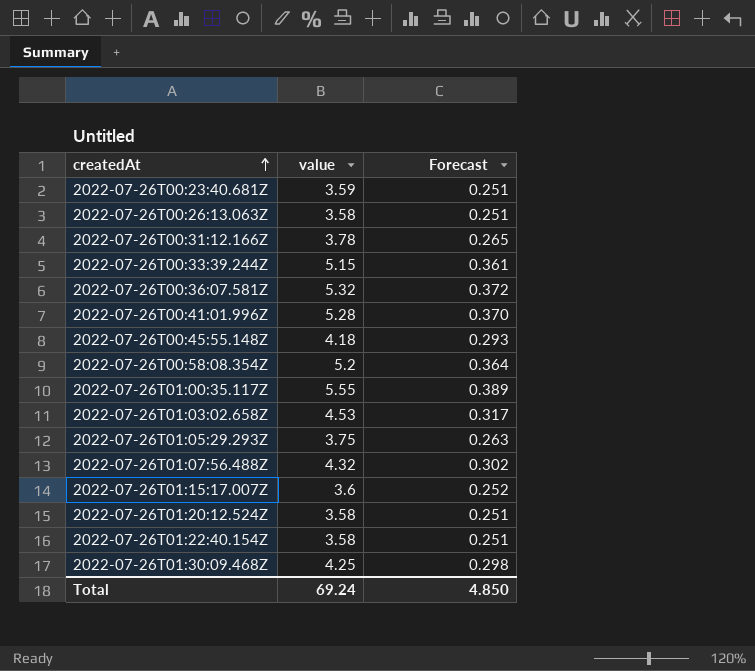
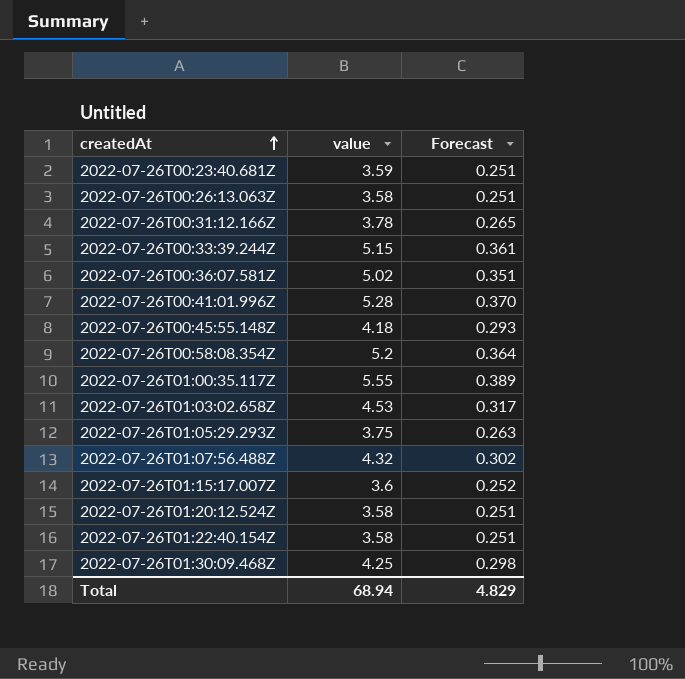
2022-07-26T00:36:07.581Z | value: 5.32 -> 5.02
2022-07-26T00:36:07.581Z | Forecast: 0.372 -> 0.351
Total | value: 69.24 -> 68.94
Total | Forecast: 4.850 -> 4.829

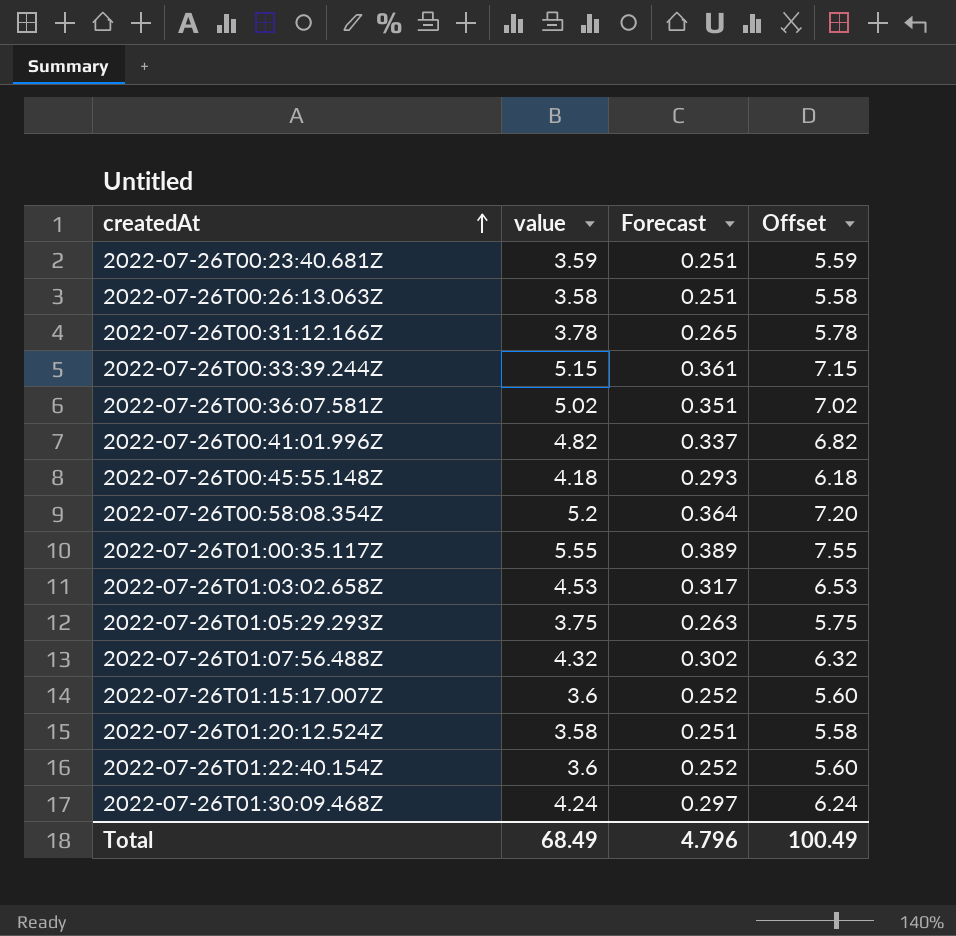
column Offset | formula: none -> [value] + 2
2022-07-26T00:41:01.996Z | value: 5.28 -> 4.82
2022-07-26T00:41:01.996Z | Forecast: 0.370 -> 0.337
2022-07-26T01:22:40.154Z | value: 3.58 -> 3.6
2022-07-26T01:22:40.154Z | Forecast: 0.251 -> 0.252
2022-07-26T01:30:09.468Z | value: 4.25 -> 4.24
2022-07-26T01:30:09.468Z | Forecast: 0.298 -> 0.297
Total | value: 68.94 -> 68.49
Total | Forecast: 4.829 -> 4.796

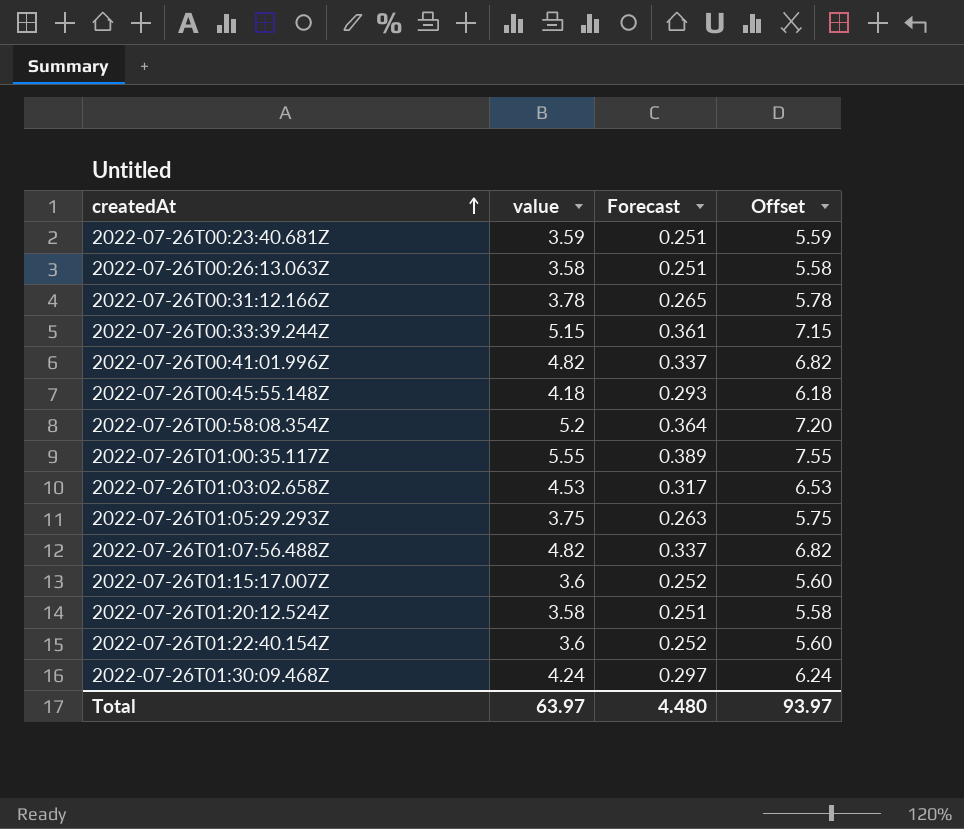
row 2022-07-26T00:36:07.581Z: 5.02 | 0.351 | 7.02 -> none
2022-07-26T01:07:56.488Z | value: 4.32 -> 4.82
2022-07-26T01:07:56.488Z | Forecast: 0.302 -> 0.337
2022-07-26T01:07:56.488Z | Offset: 6.32 -> 6.82
Total | value: 68.49 -> 63.97
Total | Forecast: 4.796 -> 4.480
Total | Offset: 100.49 -> 93.97

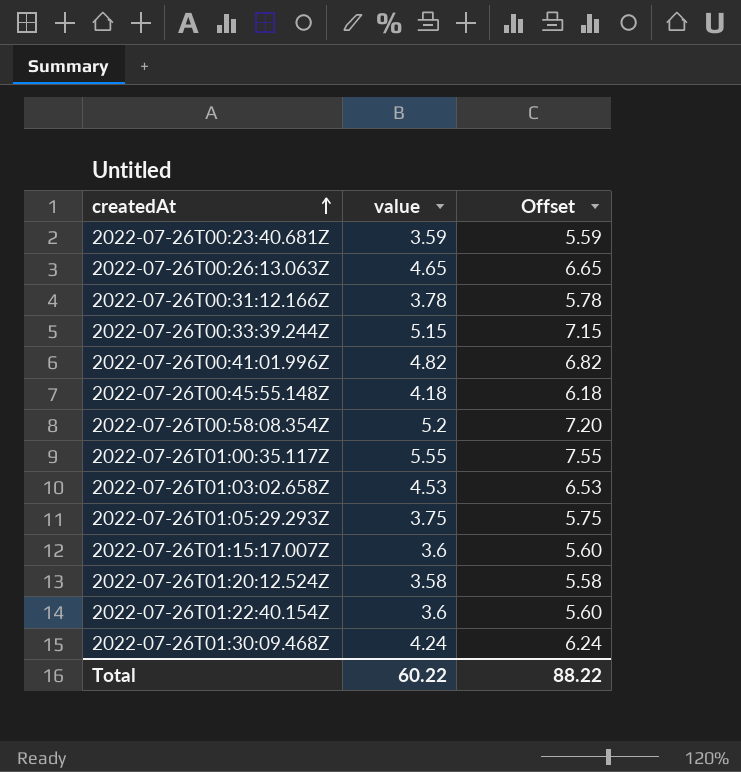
column Forecast | formula: [value] * 0.07 -> none
row 2022-07-26T01:07:56.488Z: 4.82 | 0.337 | 6.82 -> none
2022-07-26T00:26:13.063Z | value: 3.58 -> 4.65
2022-07-26T00:26:13.063Z | Offset: 5.58 -> 6.65
Total | value: 63.97 -> 60.22
Total | Offset: 93.97 -> 88.22

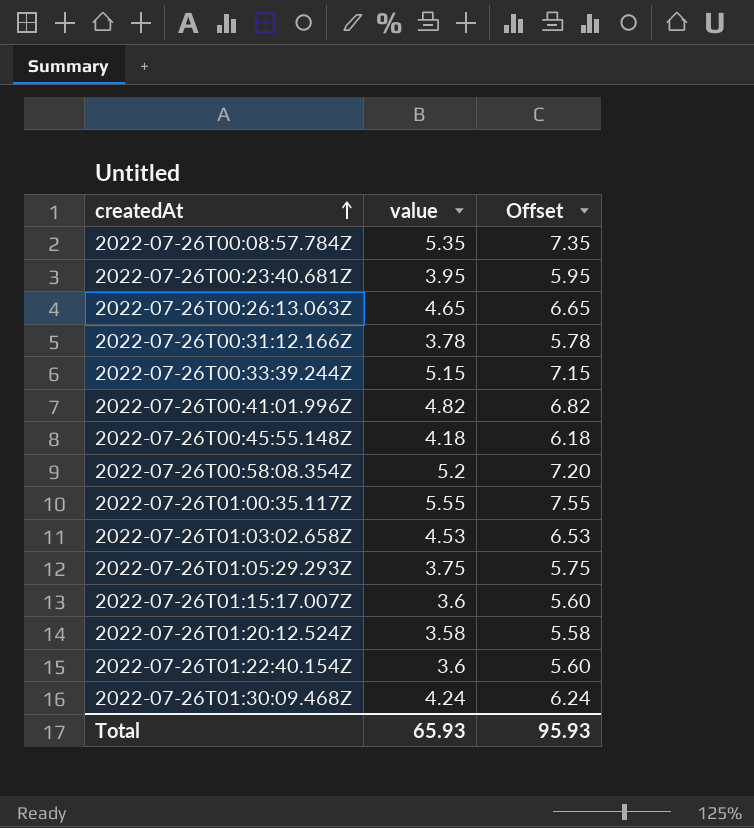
row 2022-07-26T00:08:57.784Z: none -> 5.35 | 7.35
2022-07-26T00:23:40.681Z | value: 3.59 -> 3.95
2022-07-26T00:23:40.681Z | Offset: 5.59 -> 5.95
Total | value: 60.22 -> 65.93
Total | Offset: 88.22 -> 95.93

